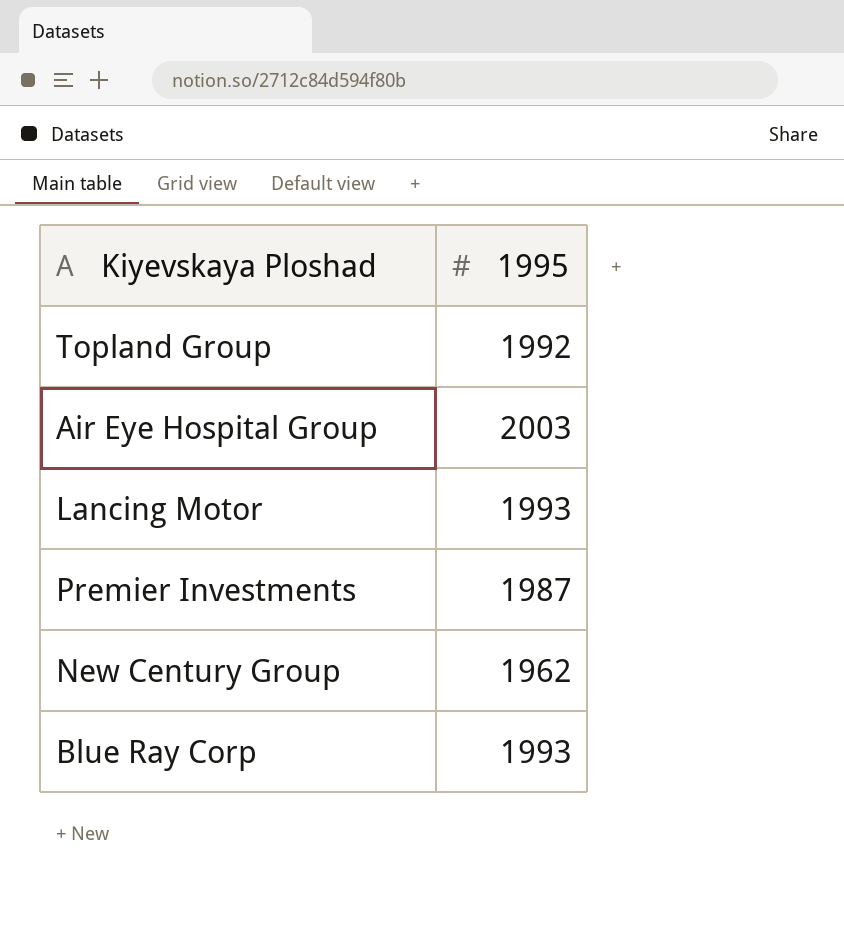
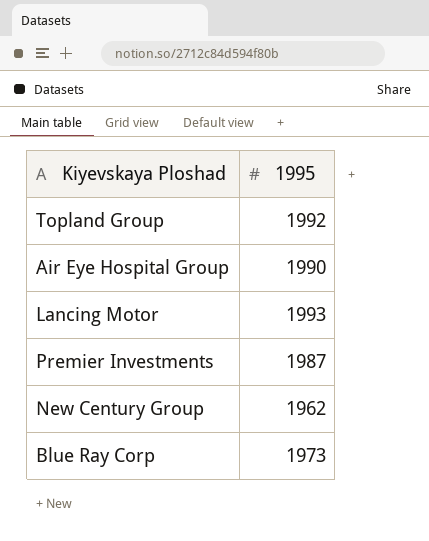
Air Eye Hospital Group | 1995: 2003 -> 1990
Blue Ray Corp | 1995: 1993 -> 1973

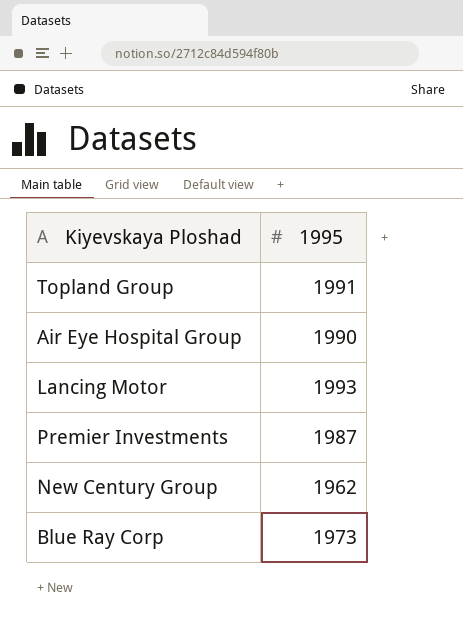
Topland Group | 1995: 1992 -> 1991

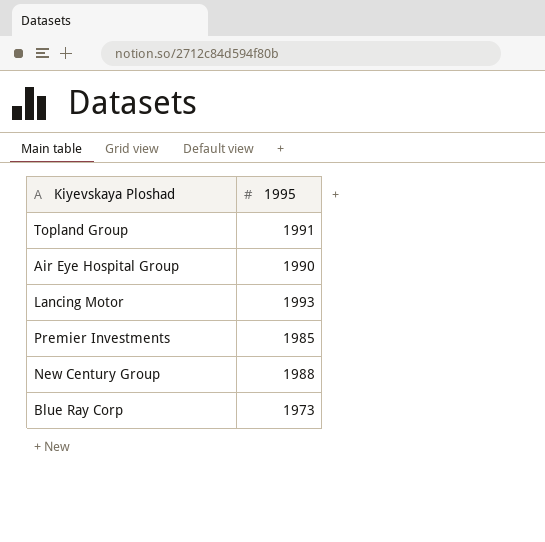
Premier Investments | 1995: 1987 -> 1985
New Century Group | 1995: 1962 -> 1988

